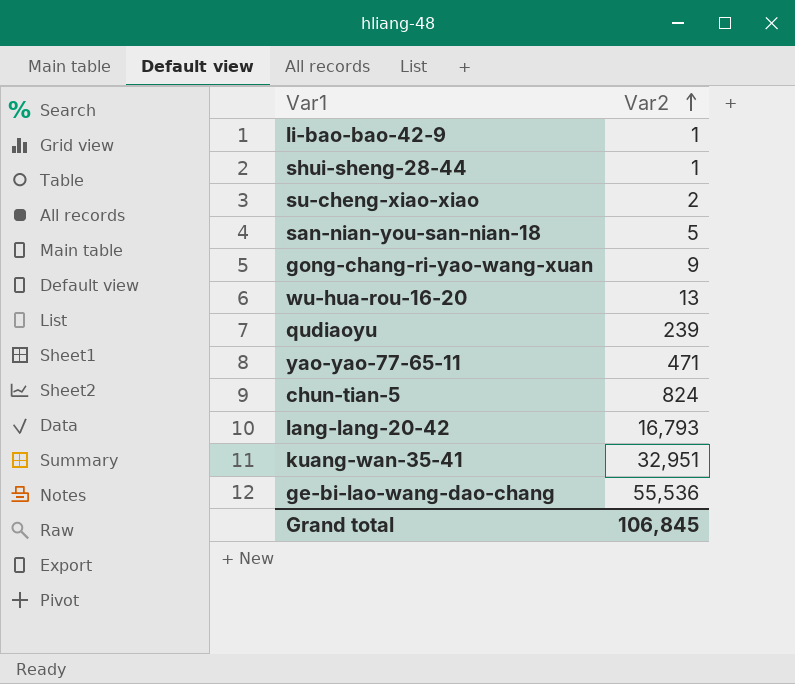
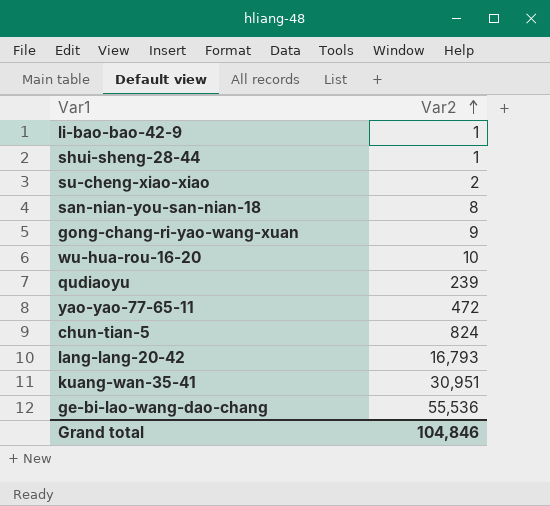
san-nian-you-san-nian-18 | Var2: 5 -> 8
wu-hua-rou-16-20 | Var2: 13 -> 10
yao-yao-77-65-11 | Var2: 471 -> 472
kuang-wan-35-41 | Var2: 32,951 -> 30,951
Grand total | Var2: 106,845 -> 104,846

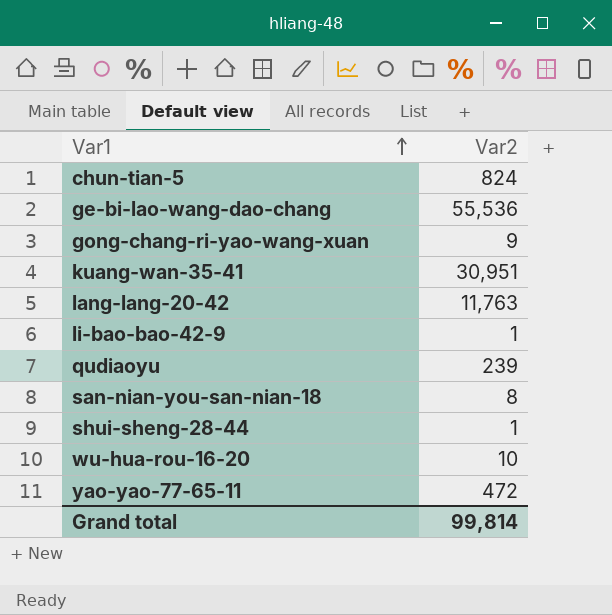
row order: Var2 ascending -> Var1 ascending
row su-cheng-xiao-xiao: 2 -> none
lang-lang-20-42 | Var2: 16,793 -> 11,763
Grand total | Var2: 104,846 -> 99,814

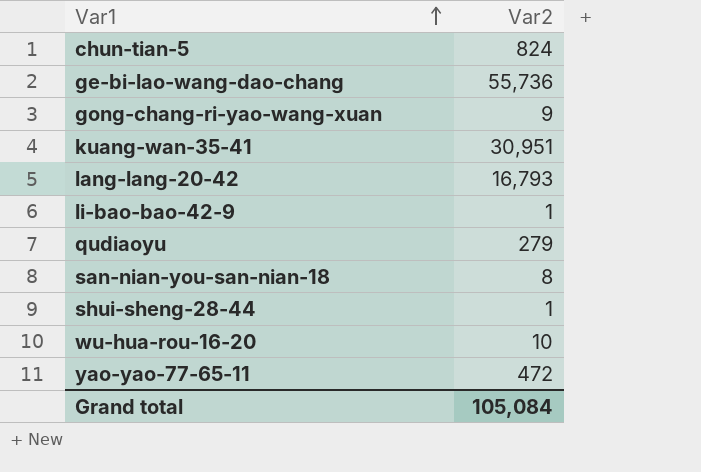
ge-bi-lao-wang-dao-chang | Var2: 55,536 -> 55,736
lang-lang-20-42 | Var2: 11,763 -> 16,793
qudiaoyu | Var2: 239 -> 279
Grand total | Var2: 99,814 -> 105,084

